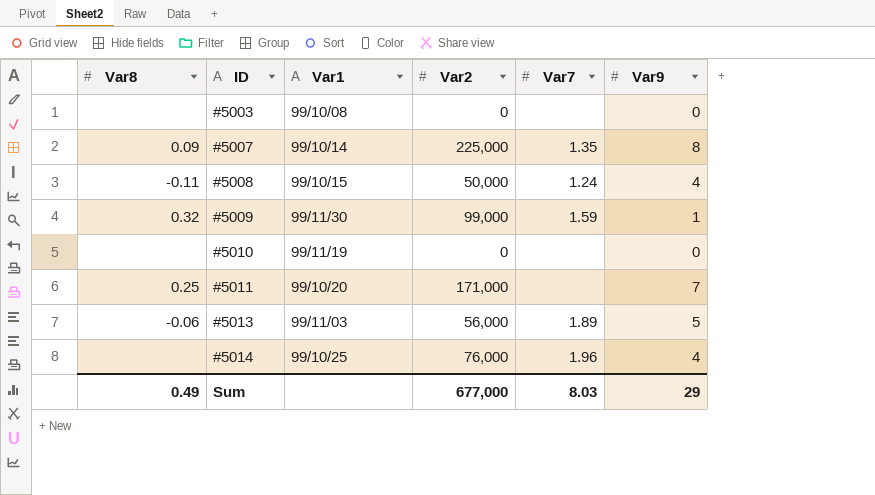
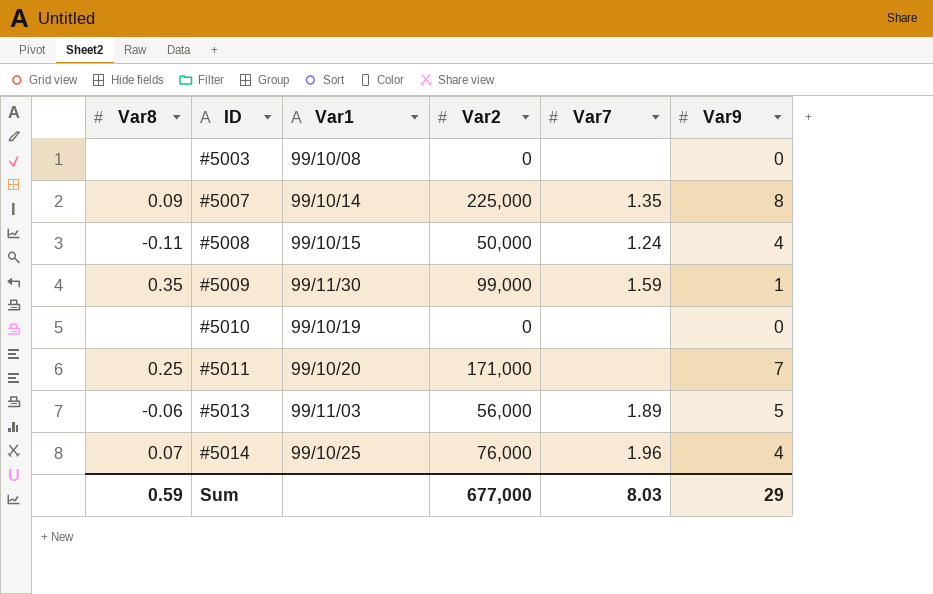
#5009 | Var8: 0.32 -> 0.35
#5010 | Var1: 99/11/19 -> 99/10/19
#5014 | Var8: none -> 0.07
Sum | Var8: 0.49 -> 0.59

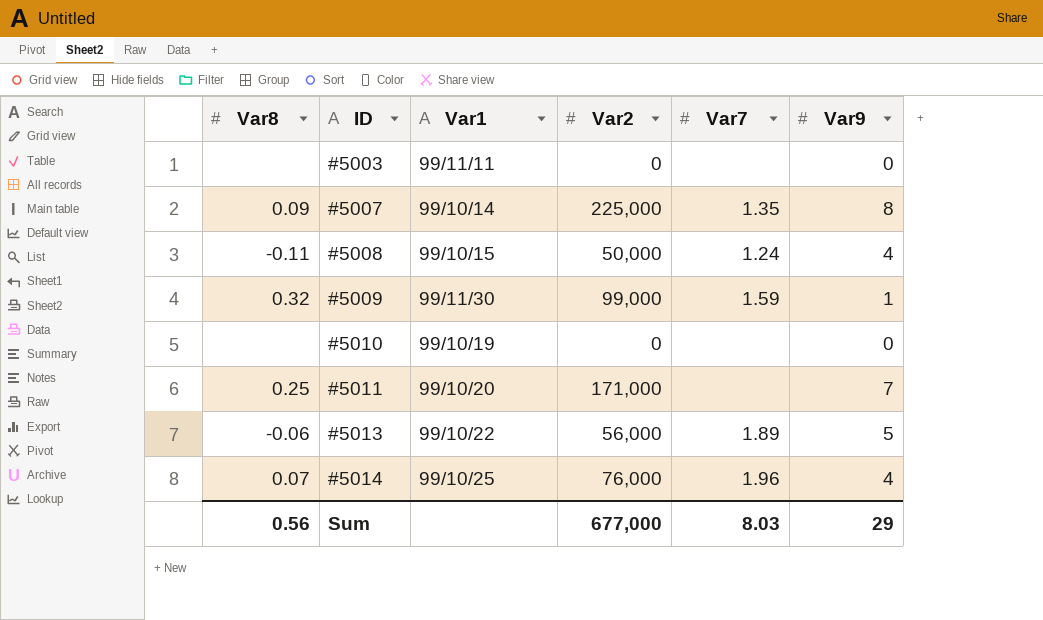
#5003 | Var1: 99/10/08 -> 99/11/11
#5009 | Var8: 0.35 -> 0.32
#5013 | Var1: 99/11/03 -> 99/10/22
Sum | Var8: 0.59 -> 0.56

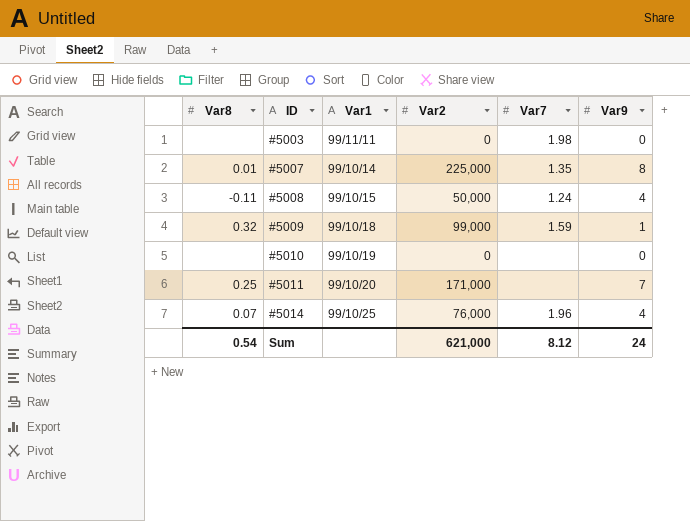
row #5013: -0.06 | 99/10/22 | 56,000 | 1.89 | 5 -> none
#5003 | Var7: none -> 1.98
#5007 | Var8: 0.09 -> 0.01
#5009 | Var1: 99/11/30 -> 99/10/18
Sum | Var8: 0.56 -> 0.54
Sum | Var2: 677,000 -> 621,000
Sum | Var7: 8.03 -> 8.12
Sum | Var9: 29 -> 24

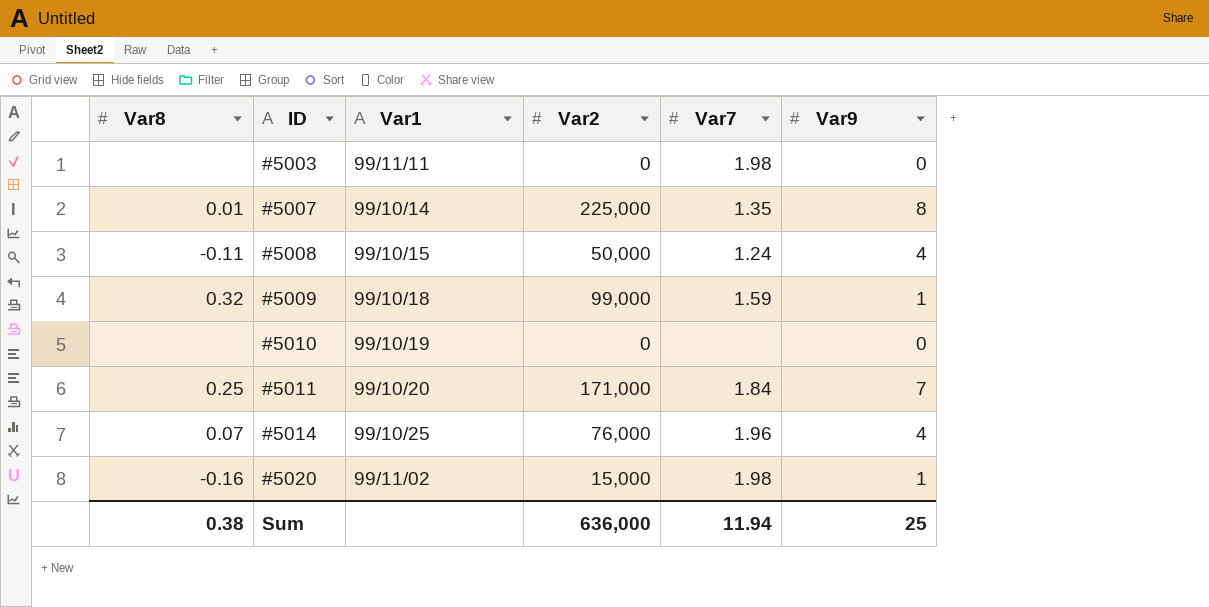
#5011 | Var7: none -> 1.84
row #5020: none -> -0.16 | 99/11/02 | 15,000 | 1.98 | 1
Sum | Var8: 0.54 -> 0.38
Sum | Var2: 621,000 -> 636,000
Sum | Var7: 8.12 -> 11.94
Sum | Var9: 24 -> 25

